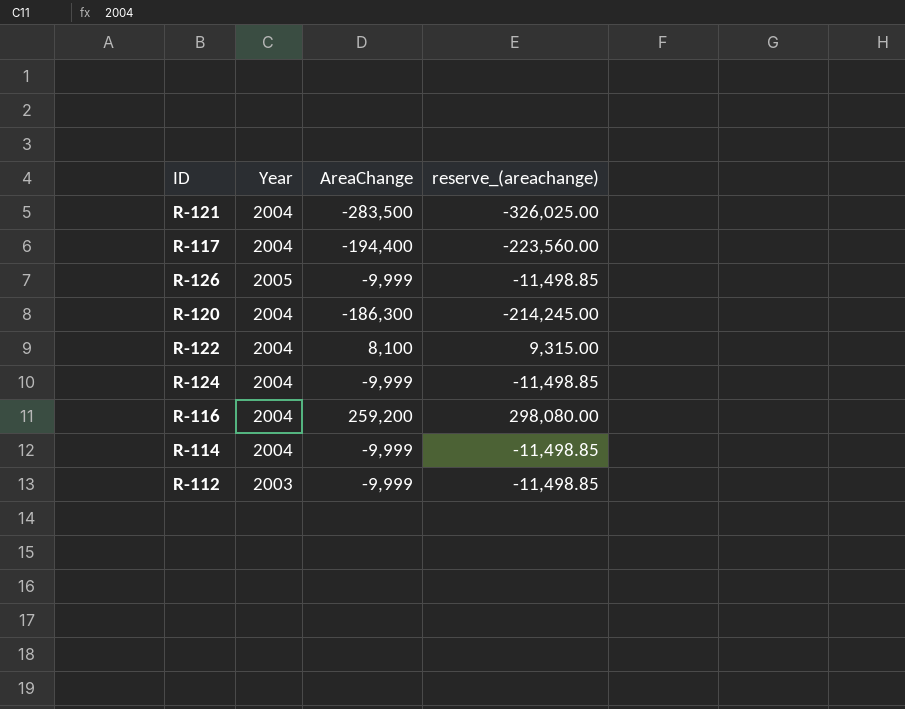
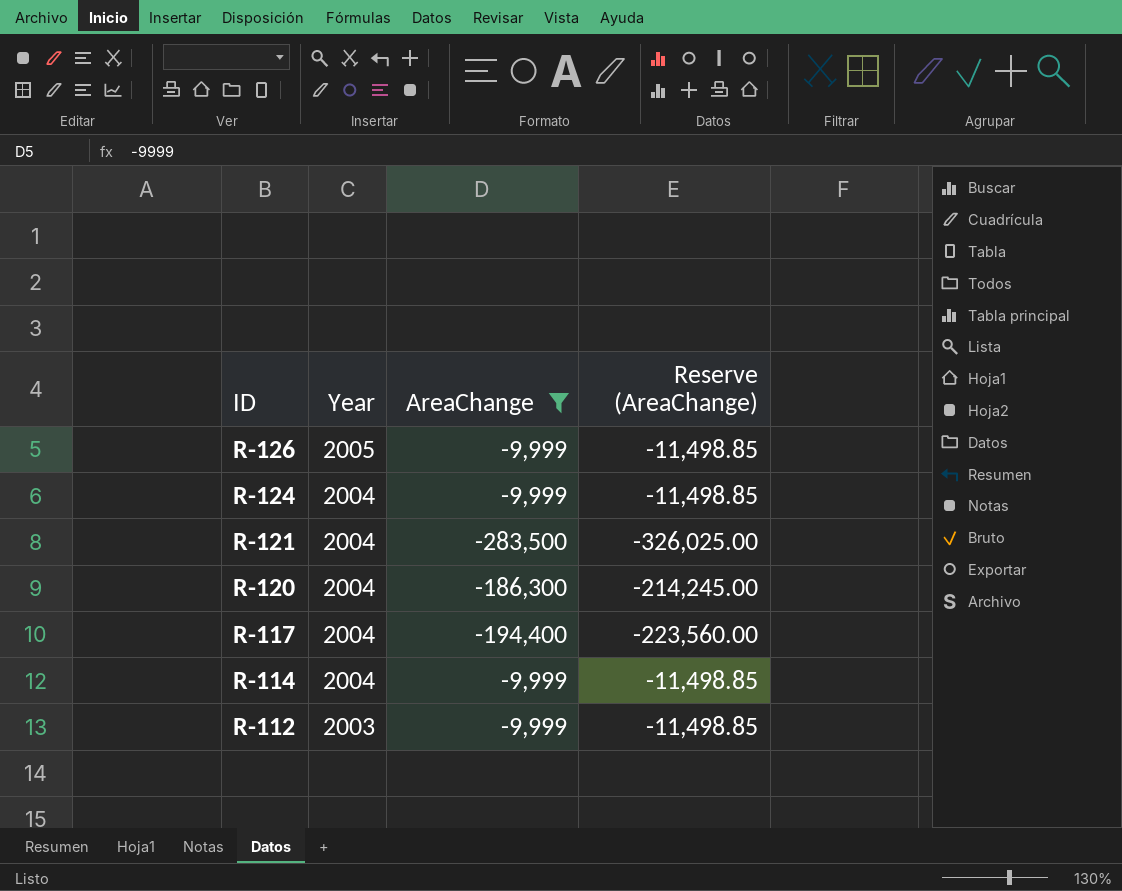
filter: none -> AreaChange <= -9,999
row order: none -> ID descending
column name: reserve_(areachange) -> Reserve (AreaChange)

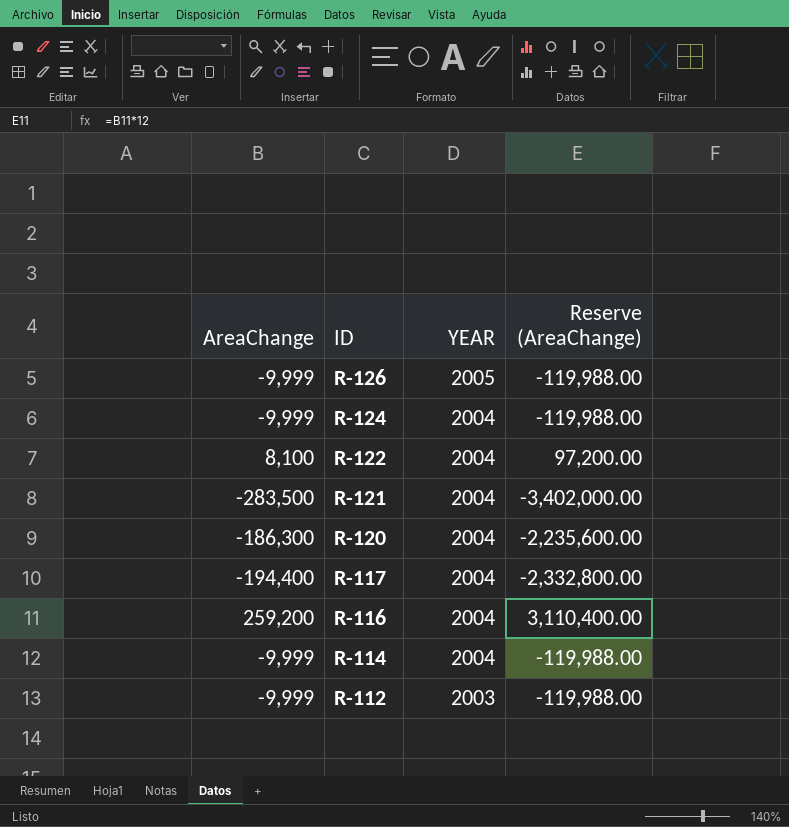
filter: AreaChange <= -9,999 -> none
column AreaChange | position: 3 -> 1
column name: Year -> YEAR
column Reserve (AreaChange) | formula: [AreaChange] * 1.15 -> [AreaChange] * 12

